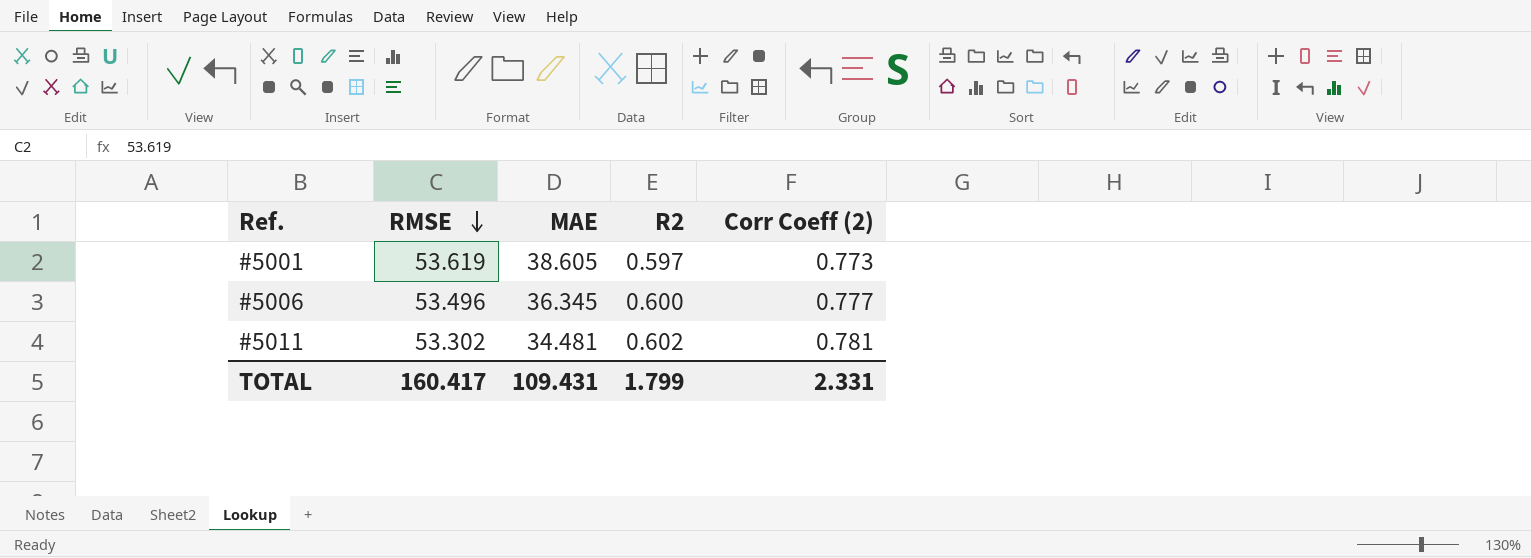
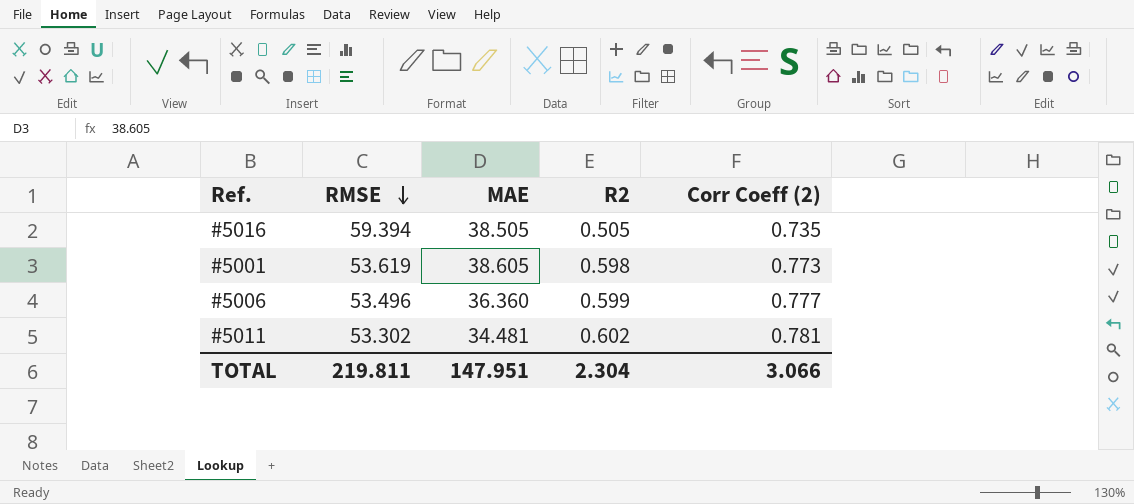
row #5016: none -> 59.394 | 38.505 | 0.505 | 0.735
#5001 | R2: 0.597 -> 0.598
#5006 | MAE: 36.345 -> 36.360
#5006 | R2: 0.600 -> 0.599
TOTAL | RMSE: 160.417 -> 219.811
TOTAL | MAE: 109.431 -> 147.951
TOTAL | R2: 1.799 -> 2.304
TOTAL | Corr Coeff (2): 2.331 -> 3.066

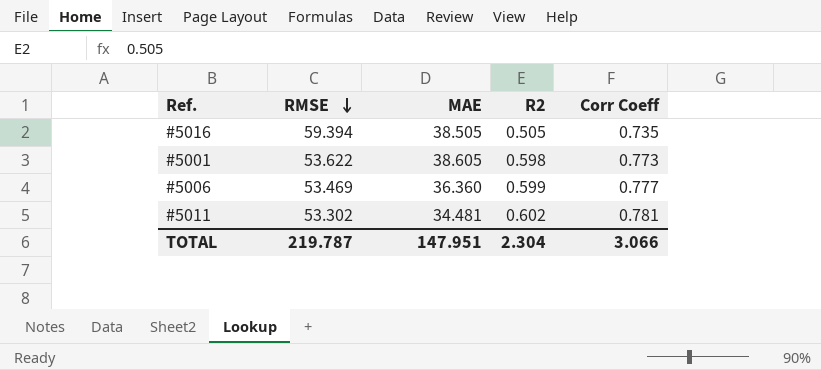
column name: Corr Coeff (2) -> Corr Coeff
#5001 | RMSE: 53.619 -> 53.622
#5006 | RMSE: 53.496 -> 53.469
TOTAL | RMSE: 219.811 -> 219.787

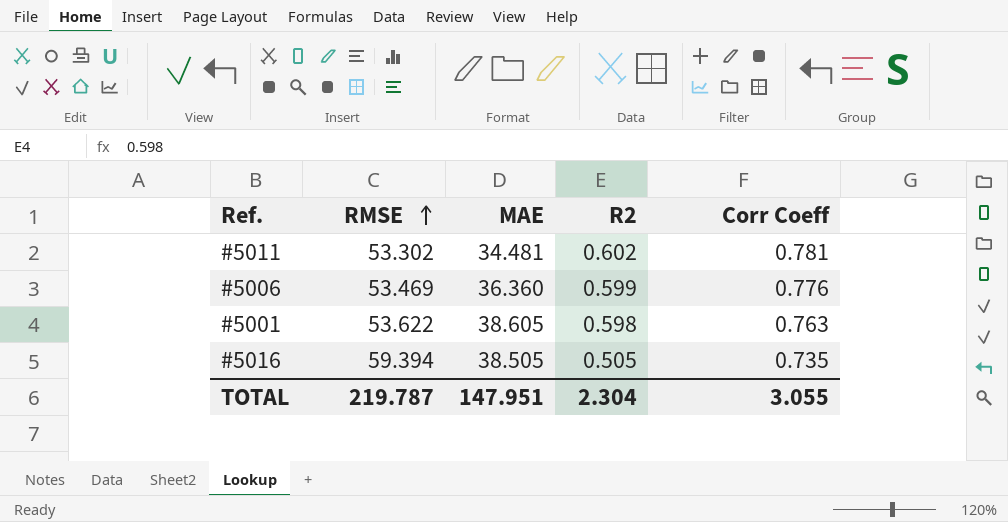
row order: RMSE descending -> RMSE ascending
#5006 | Corr Coeff: 0.777 -> 0.776
#5001 | Corr Coeff: 0.773 -> 0.763
TOTAL | Corr Coeff: 3.066 -> 3.055

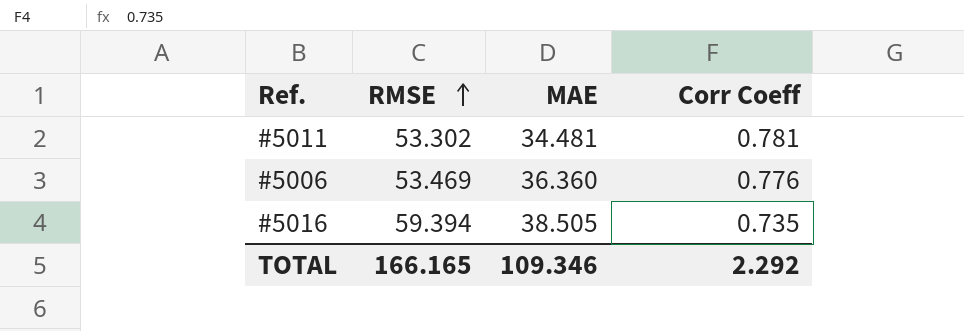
column R2 | position: 4 -> none
row #5001: 53.622 | 38.605 | 0.598 | 0.763 -> none
TOTAL | RMSE: 219.787 -> 166.165
TOTAL | MAE: 147.951 -> 109.346
TOTAL | Corr Coeff: 3.055 -> 2.292

